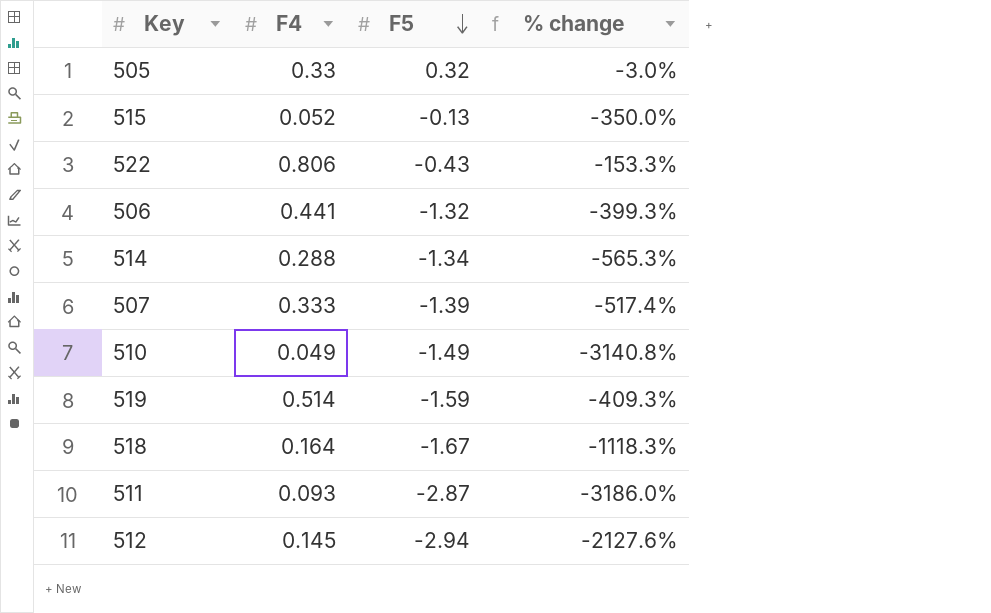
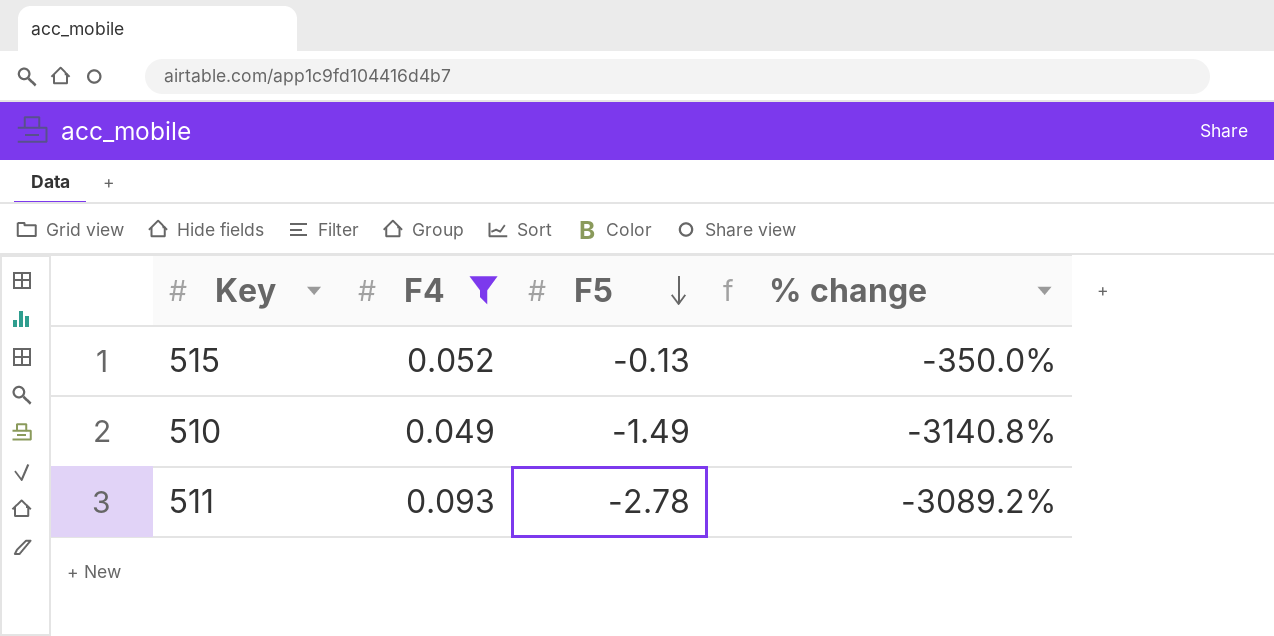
filter: none -> F4 <= 0.093
511 | F5: -2.87 -> -2.78
511 | % change: -3186.0% -> -3089.2%

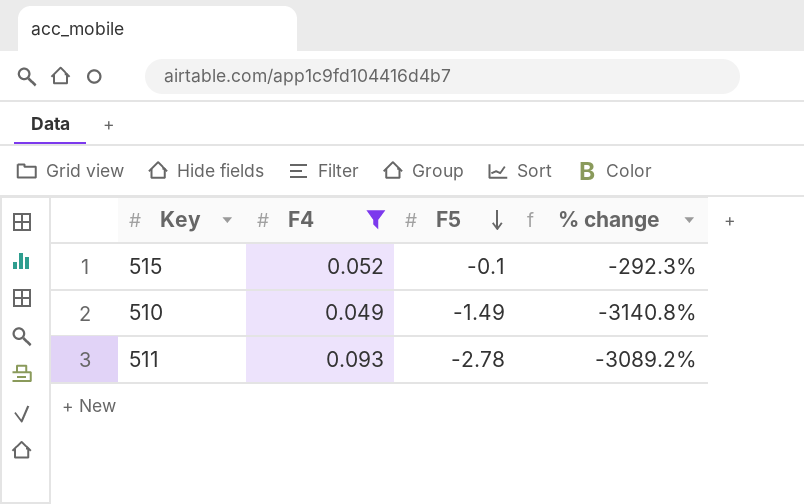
515 | F5: -0.13 -> -0.1
515 | % change: -350.0% -> -292.3%

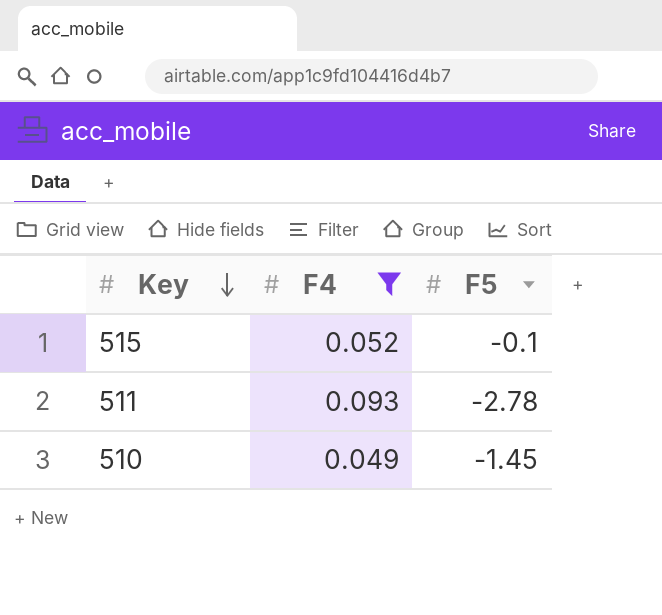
row order: F5 descending -> Key descending
column % change | formula: ([F5] - [F4]) / [F4] -> none
510 | F5: -1.49 -> -1.45

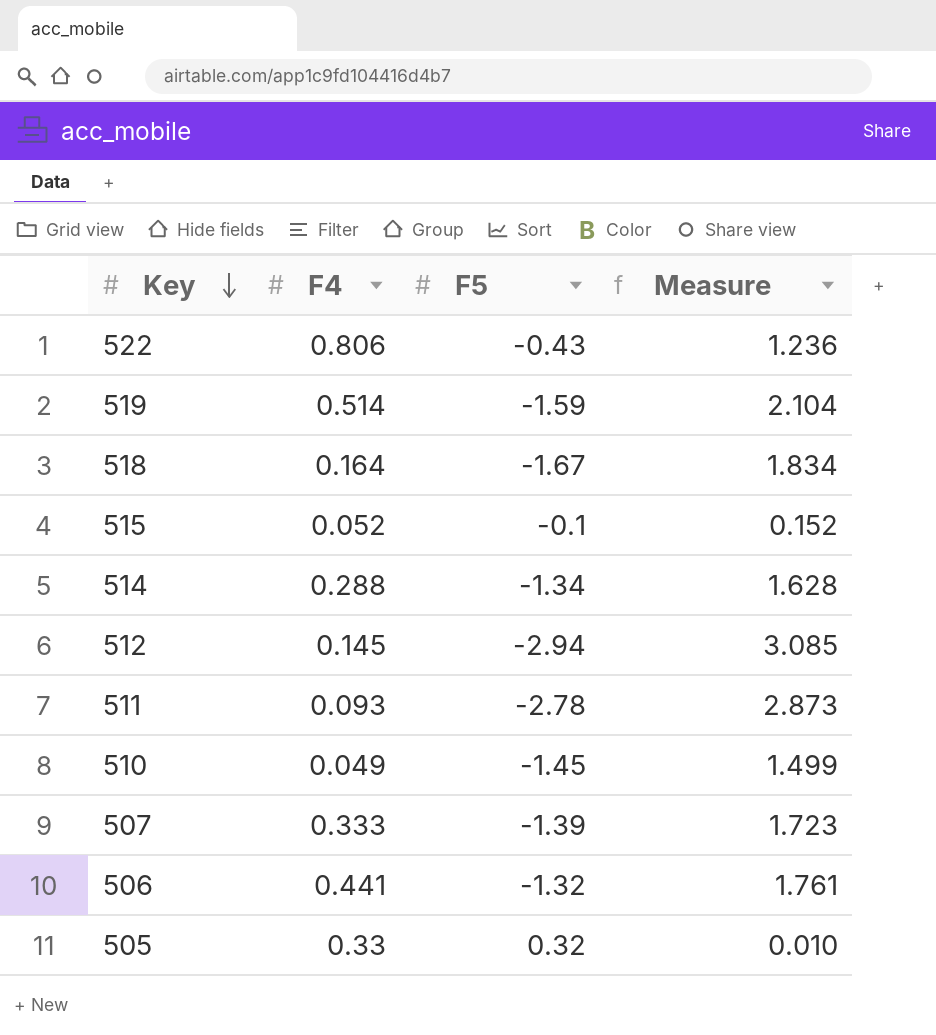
filter: F4 <= 0.093 -> none
column Measure | formula: none -> [F4] - [F5]

